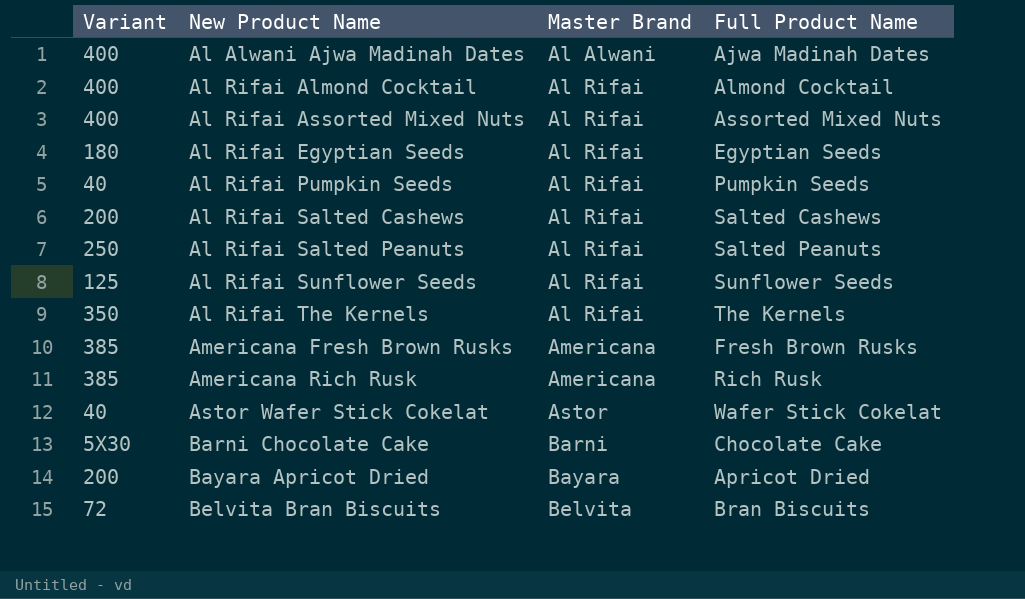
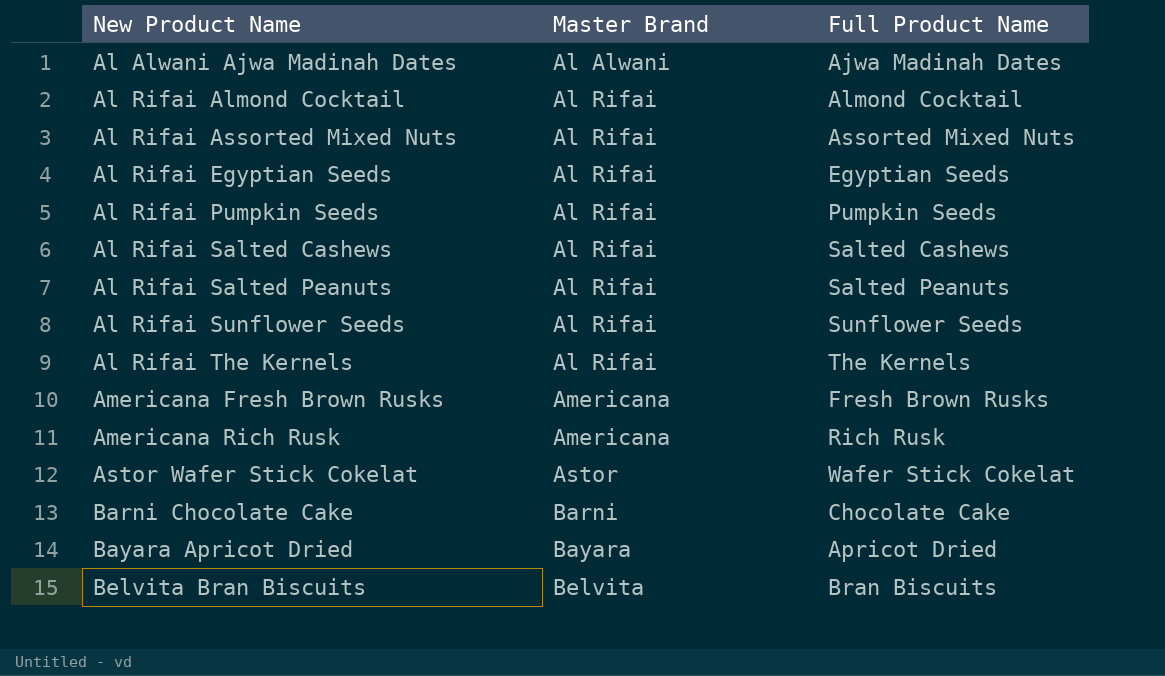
column Variant | position: 1 -> none

